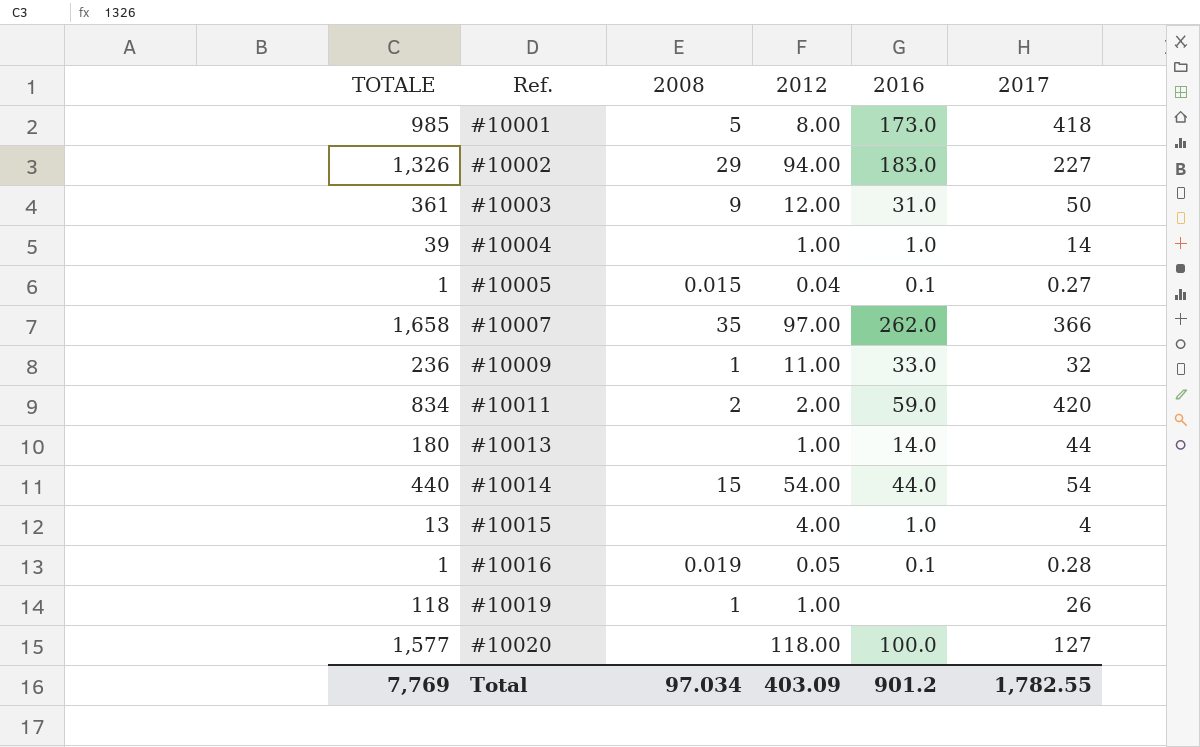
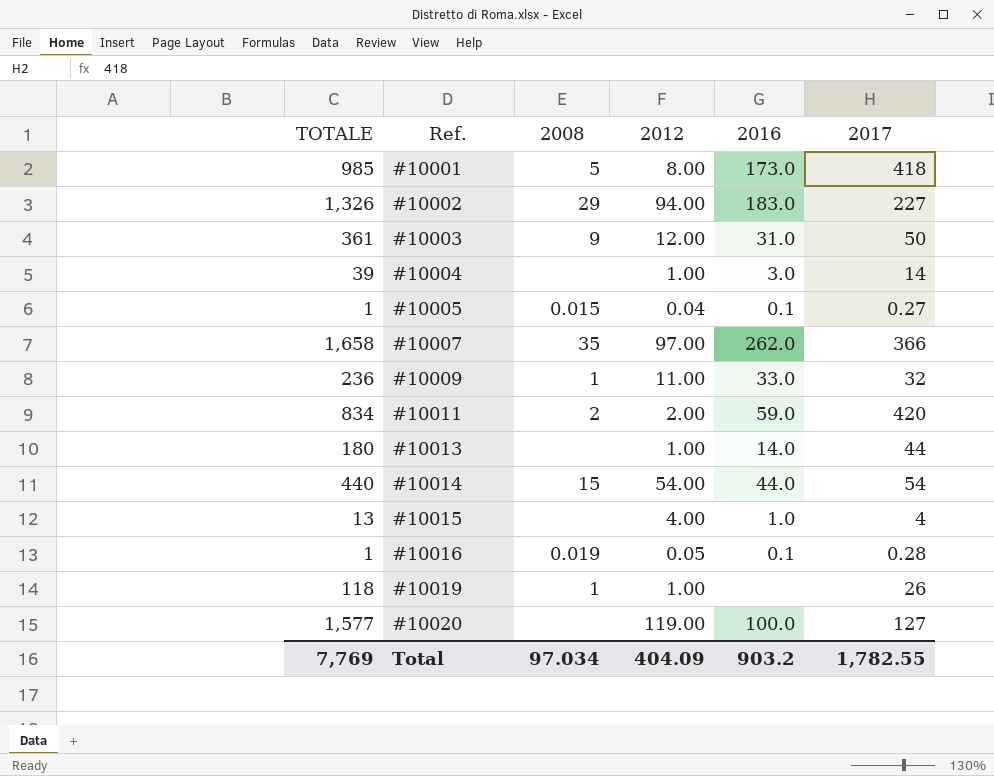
#10004 | 2016: 1.0 -> 3.0
#10020 | 2012: 118.00 -> 119.00
Total | 2012: 403.09 -> 404.09
Total | 2016: 901.2 -> 903.2

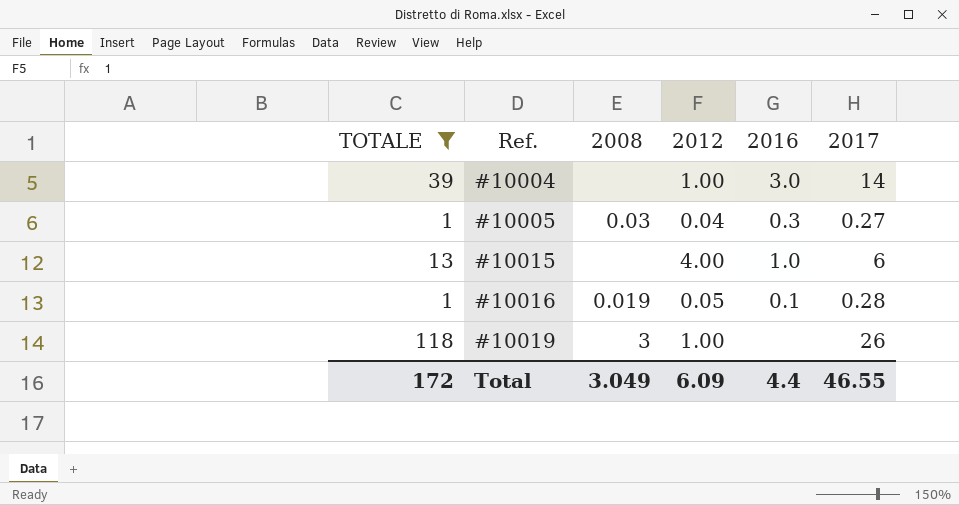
filter: none -> TOTALE <= 118
#10005 | 2008: 0.015 -> 0.03
#10005 | 2016: 0.1 -> 0.3
#10015 | 2017: 4 -> 6
#10019 | 2008: 1 -> 3
Total | TOTALE: 7,769 -> 172
Total | 2008: 97.034 -> 3.049
Total | 2012: 404.09 -> 6.09
Total | 2016: 903.2 -> 4.4
Total | 2017: 1,782.55 -> 46.55

